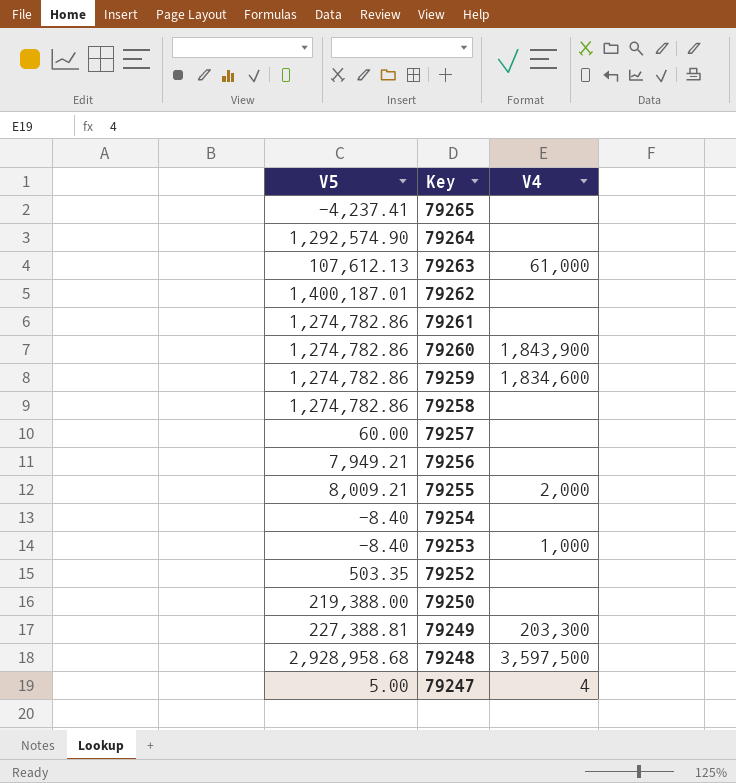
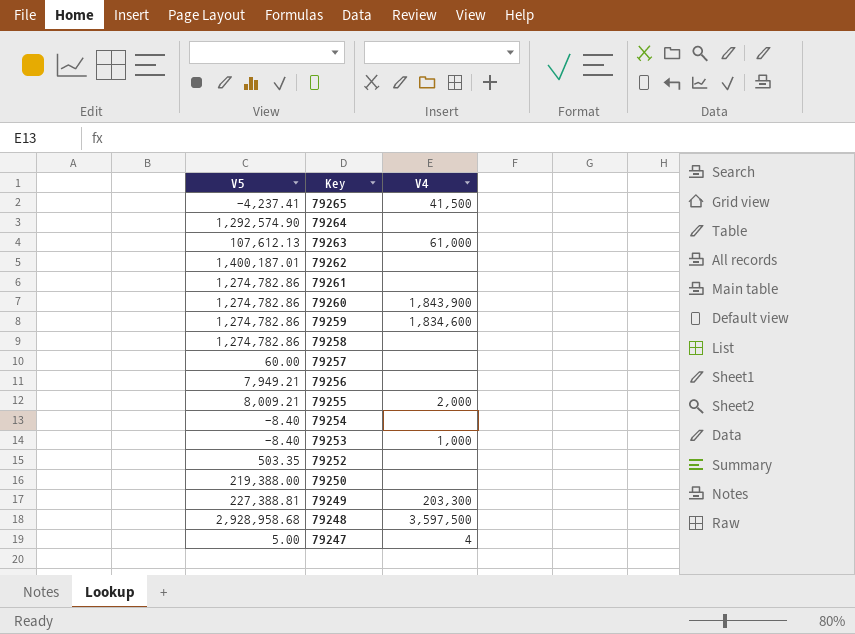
79265 | V4: none -> 41,500

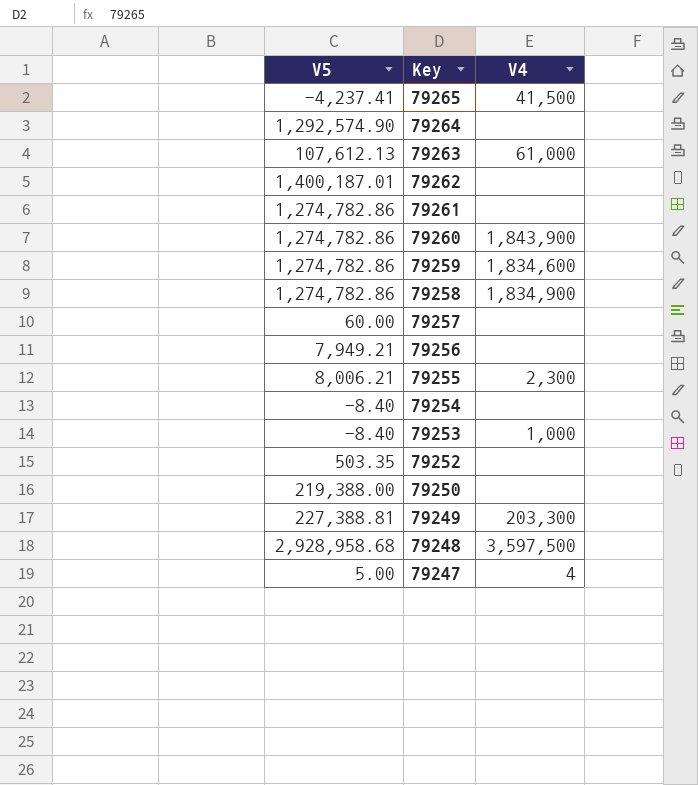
79258 | V4: none -> 1,834,900
79255 | V5: 8,009.21 -> 8,006.21
79255 | V4: 2,000 -> 2,300

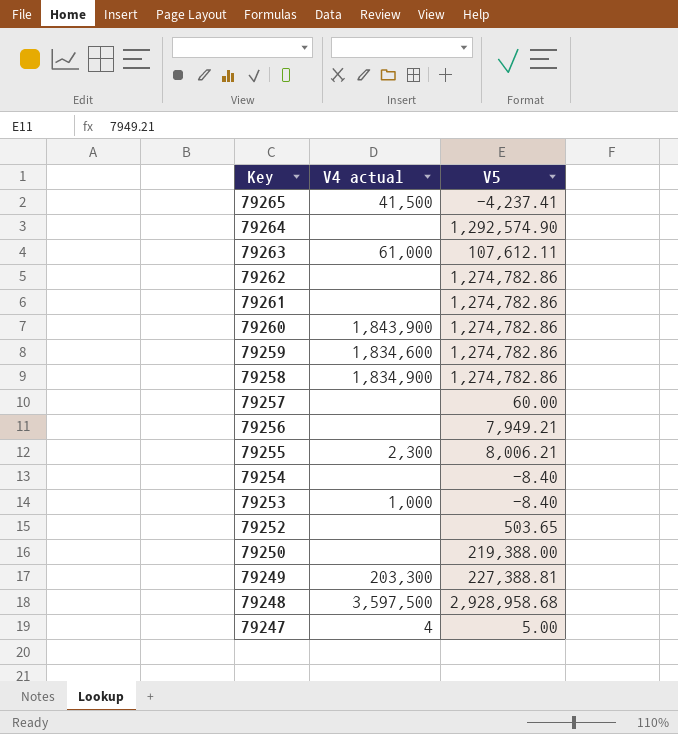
column name: V4 -> V4 actual
column V5 | position: 1 -> 3
79263 | V5: 107,612.13 -> 107,612.11
79262 | V5: 1,400,187.01 -> 1,274,782.86
79252 | V5: 503.35 -> 503.65

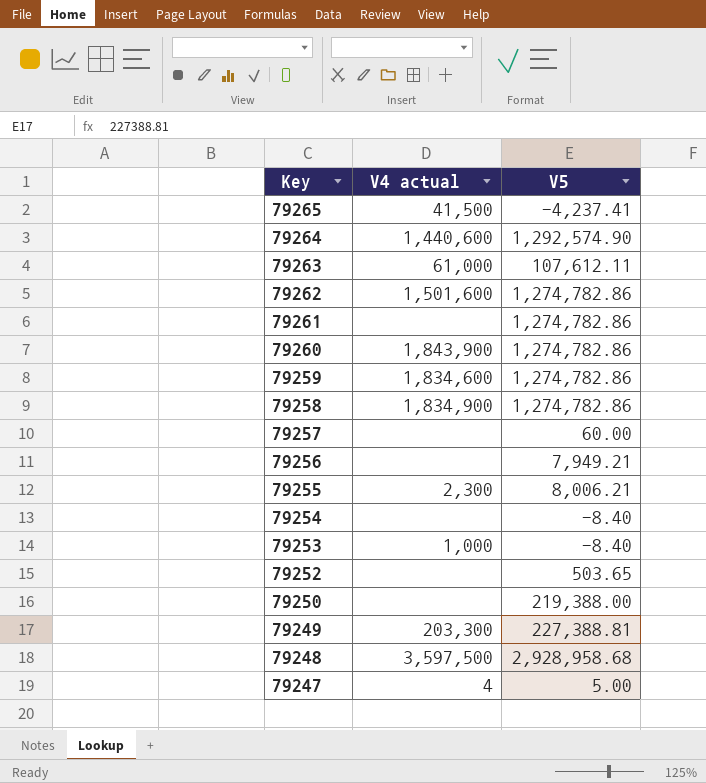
79264 | V4 actual: none -> 1,440,600
79262 | V4 actual: none -> 1,501,600

